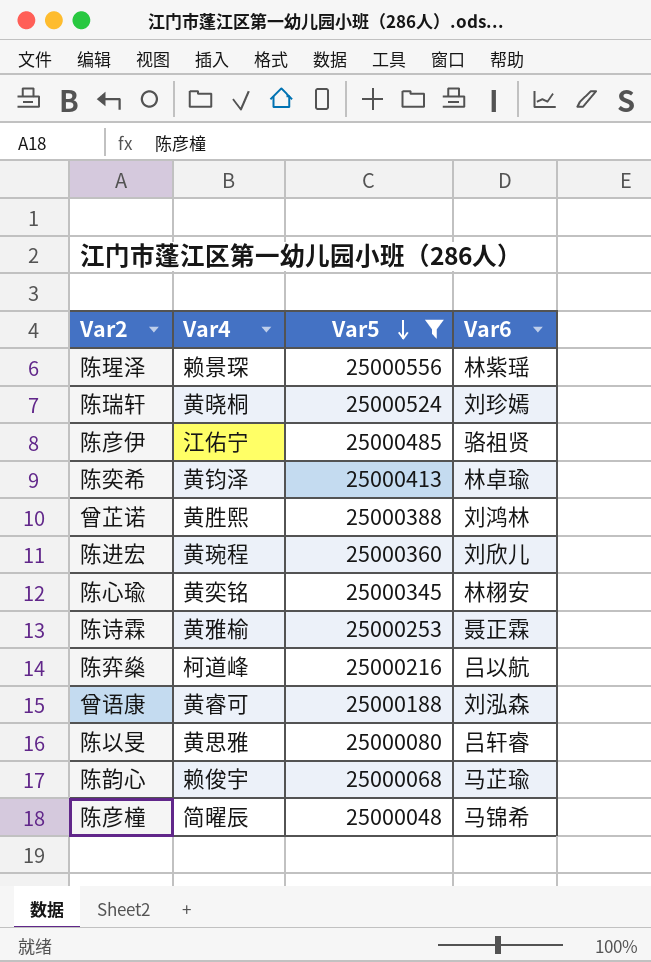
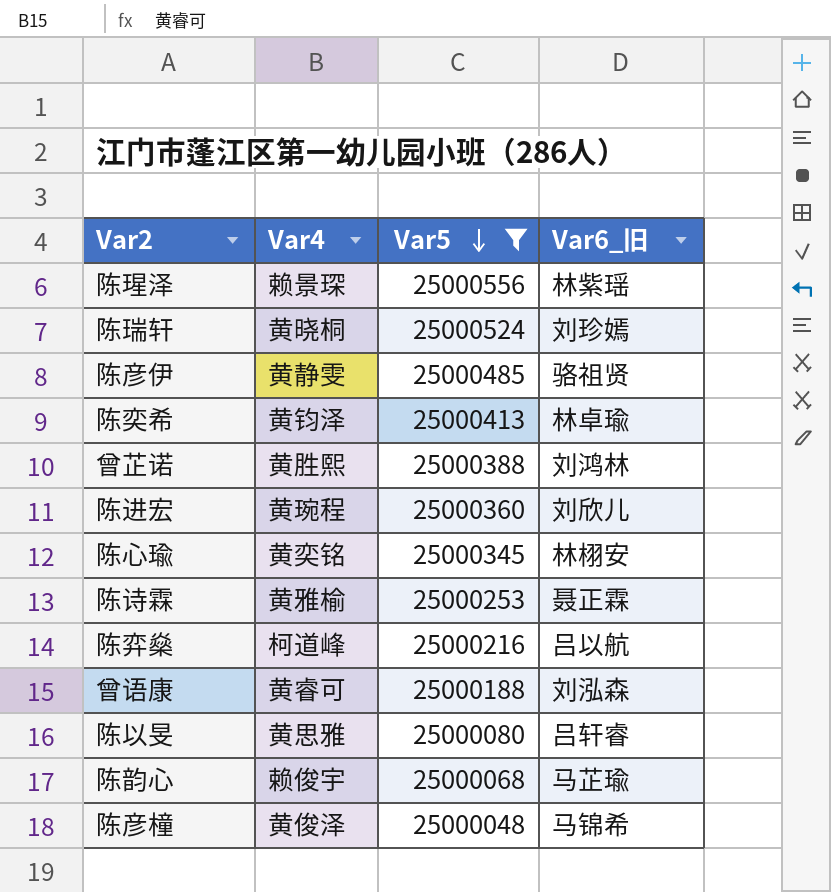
column name: Var6 -> Var6_旧
陈彦伊 | Var4: 江佑宁 -> 黄静雯
陈彦橦 | Var4: 简曜辰 -> 黄俊泽

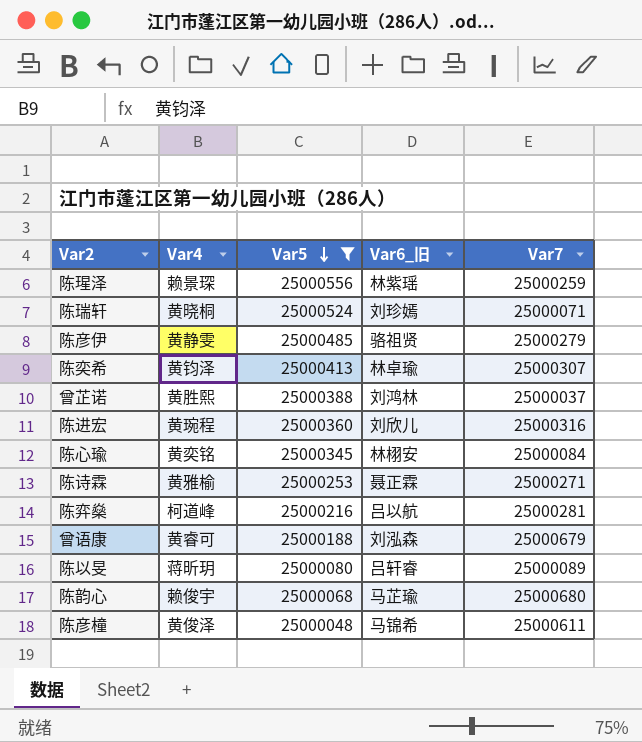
column Var7 | position: none -> 5
陈以旻 | Var4: 黄思雅 -> 蒋昕玥

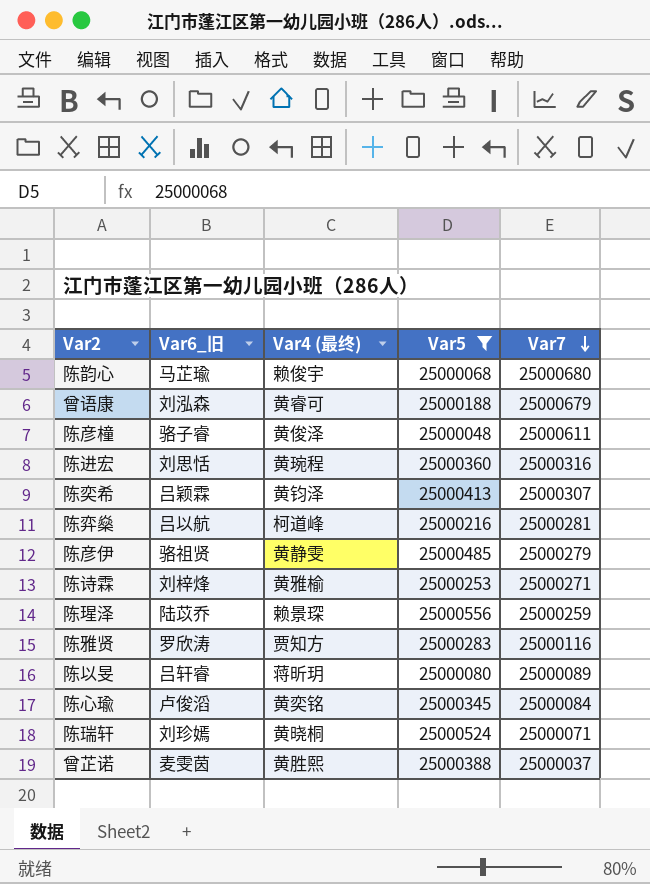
row order: Var5 descending -> Var7 descending
column Var6_旧 | position: 4 -> 2
column name: Var4 -> Var4 (最终)
陈彦橦 | Var6_旧: 马锦希 -> 骆子睿
陈进宏 | Var6_旧: 刘欣儿 -> 刘思恬
陈奕希 | Var6_旧: 林卓瑜 -> 吕颖霖
陈诗霖 | Var6_旧: 聂正霖 -> 刘梓烽
陈瑆泽 | Var6_旧: 林紫瑶 -> 陆苡乔
row 陈雅贤: none -> 罗欣涛 | 贾知方 | 25000283 | 25000116
陈心瑜 | Var6_旧: 林栩安 -> 卢俊滔
曾芷诺 | Var6_旧: 刘鸿林 -> 麦雯茵

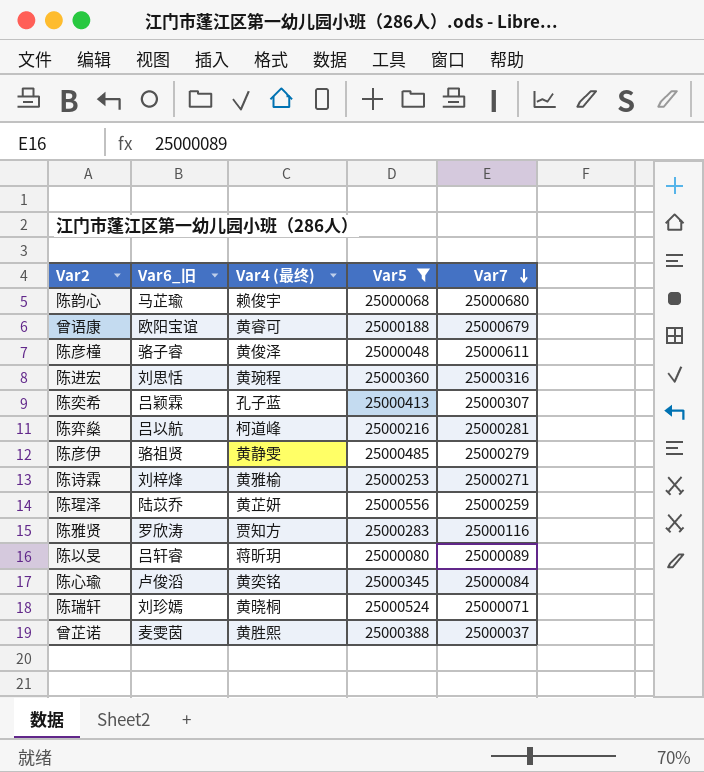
曾语康 | Var6_旧: 刘泓森 -> 欧阳宝谊
陈奕希 | Var4 (最终): 黄钧泽 -> 孔子蓝
陈瑆泽 | Var4 (最终): 赖景琛 -> 黄芷妍

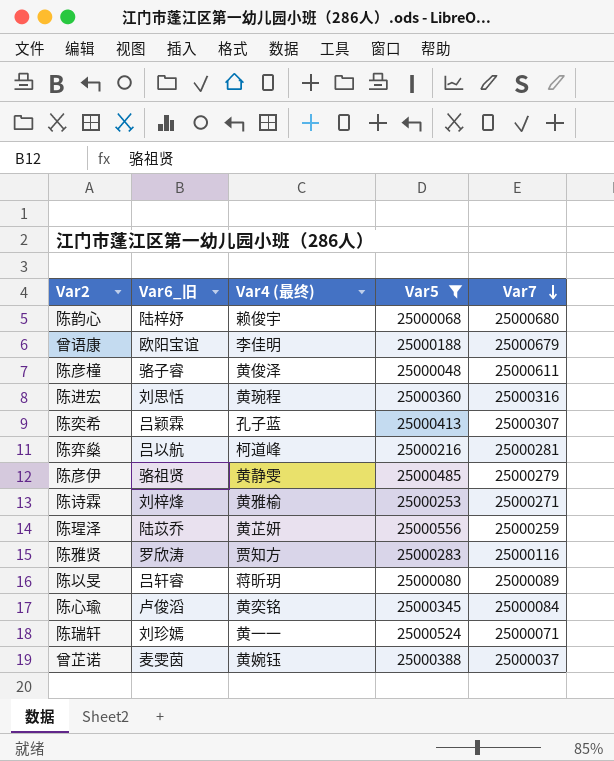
陈韵心 | Var6_旧: 马芷瑜 -> 陆梓妤
曾语康 | Var4 (最终): 黄睿可 -> 李佳明
陈瑞轩 | Var4 (最终): 黄晓桐 -> 黄一一
曾芷诺 | Var4 (最终): 黄胜熙 -> 黄婉钰

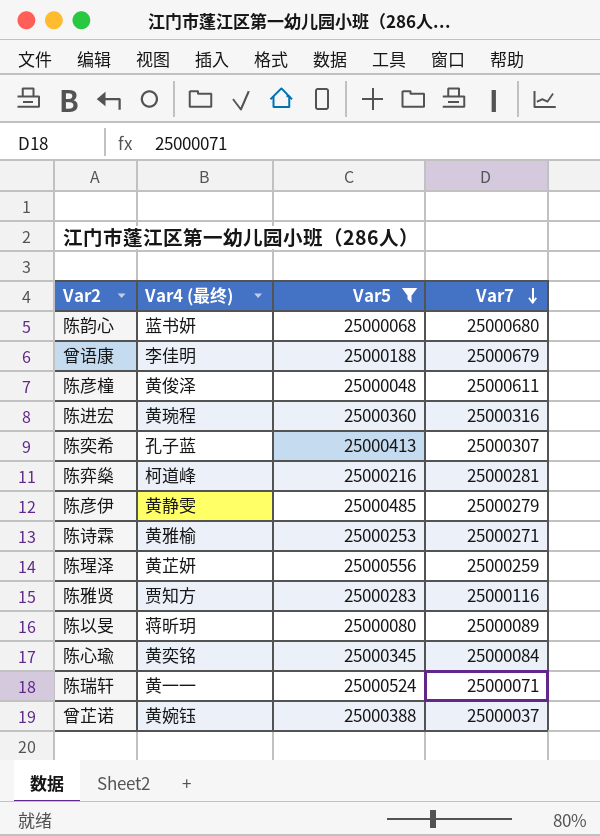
column Var6_旧 | position: 2 -> none
陈韵心 | Var4 (最终): 赖俊宇 -> 蓝书妍

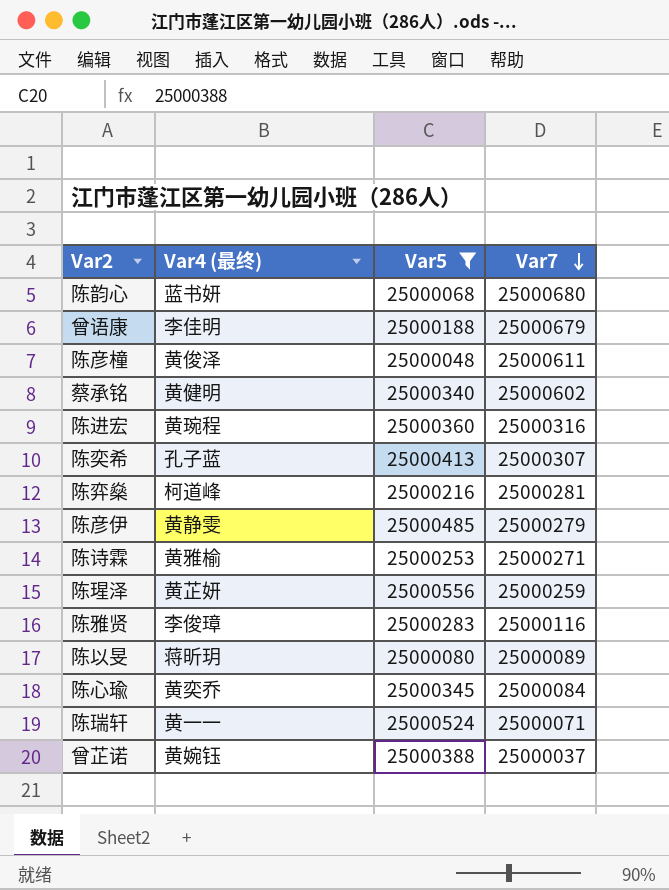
row 蔡承铭: none -> 黄健明 | 25000340 | 25000602
陈雅贤 | Var4 (最终): 贾知方 -> 李俊璋
陈心瑜 | Var4 (最终): 黄奕铭 -> 黄奕乔

